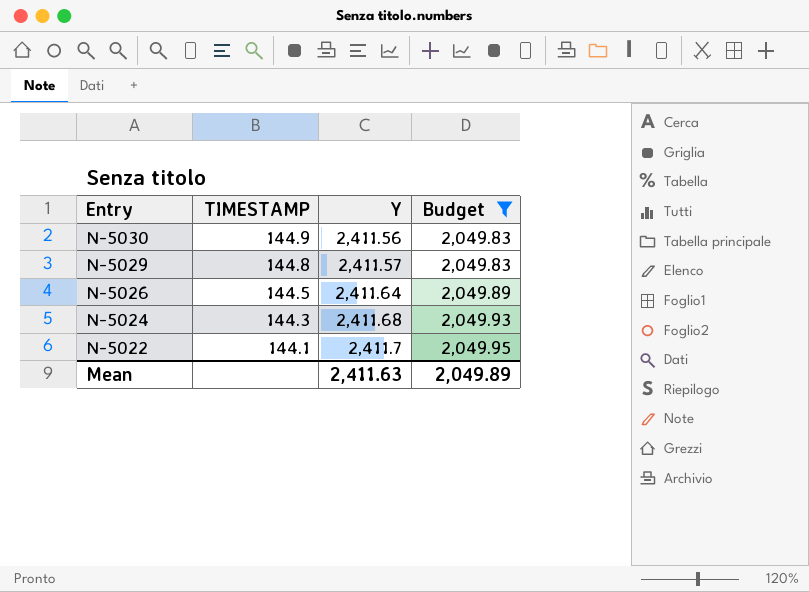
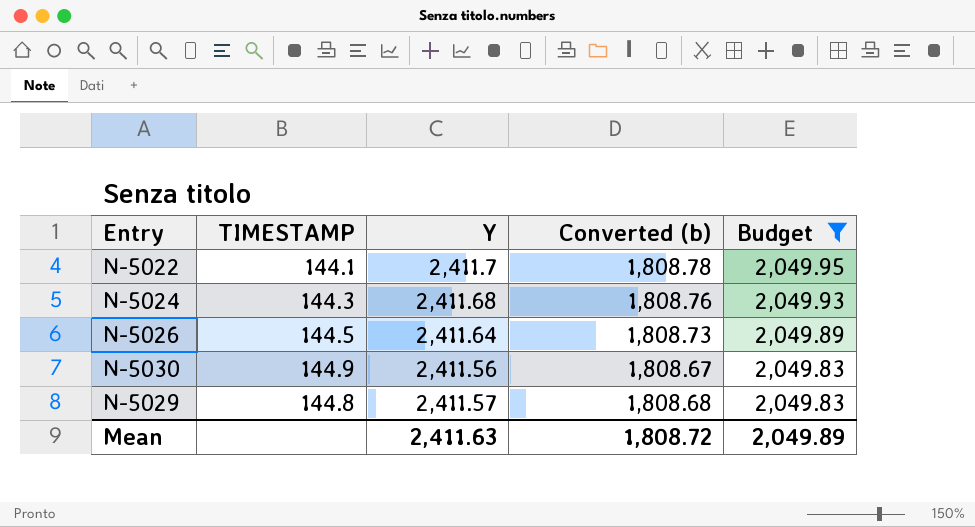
row order: Entry descending -> Budget descending
column Converted (b) | formula: none -> [Y] * 0.75

